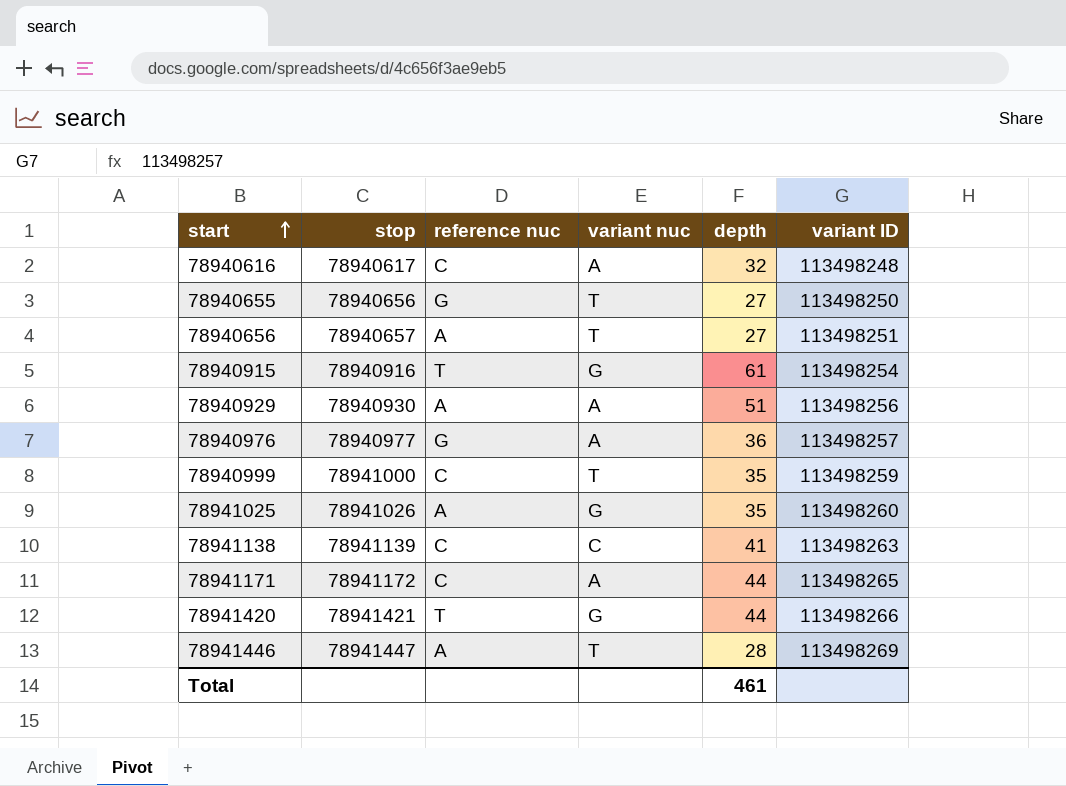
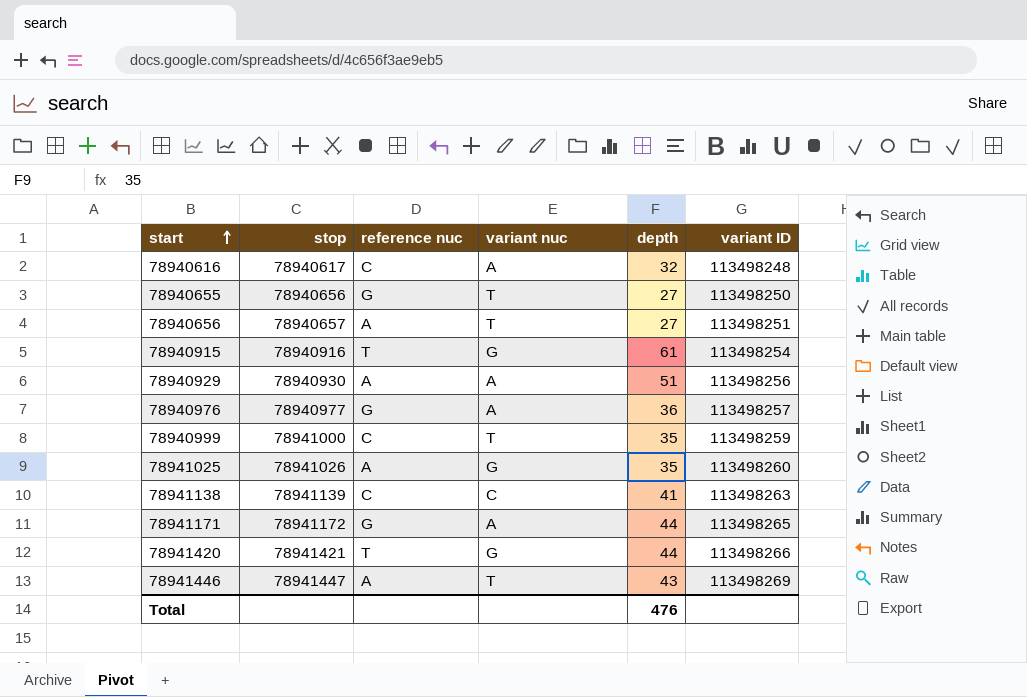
78941171 | reference nuc: C -> G
78941446 | depth: 28 -> 43
Total | depth: 461 -> 476

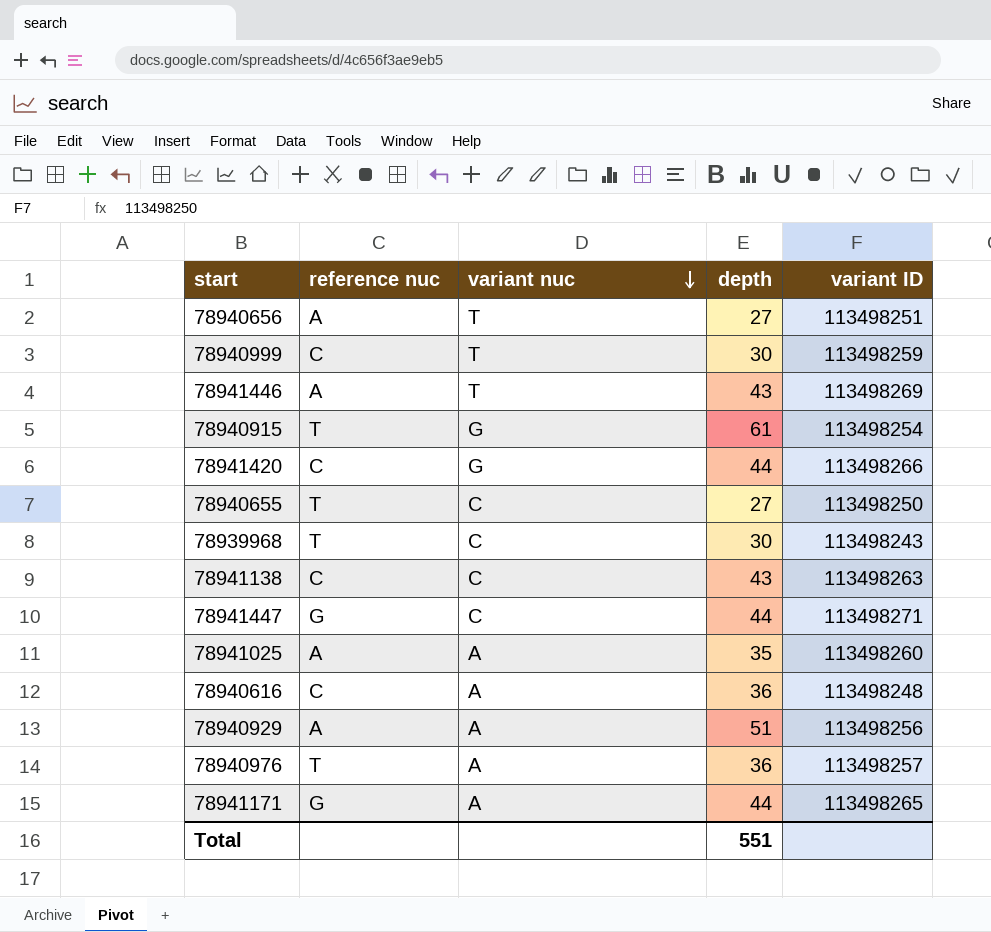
row order: start ascending -> variant nuc descending
column stop | position: 2 -> none
78940999 | depth: 35 -> 30
78941420 | reference nuc: T -> C
78940655 | reference nuc: G -> T
78940655 | variant nuc: T -> C
row 78939968: none -> T | C | 30 | 113498243
78941138 | depth: 41 -> 43
row 78941447: none -> G | C | 44 | 113498271
78941025 | variant nuc: G -> A
78940616 | depth: 32 -> 36
78940976 | reference nuc: G -> T
Total | depth: 476 -> 551

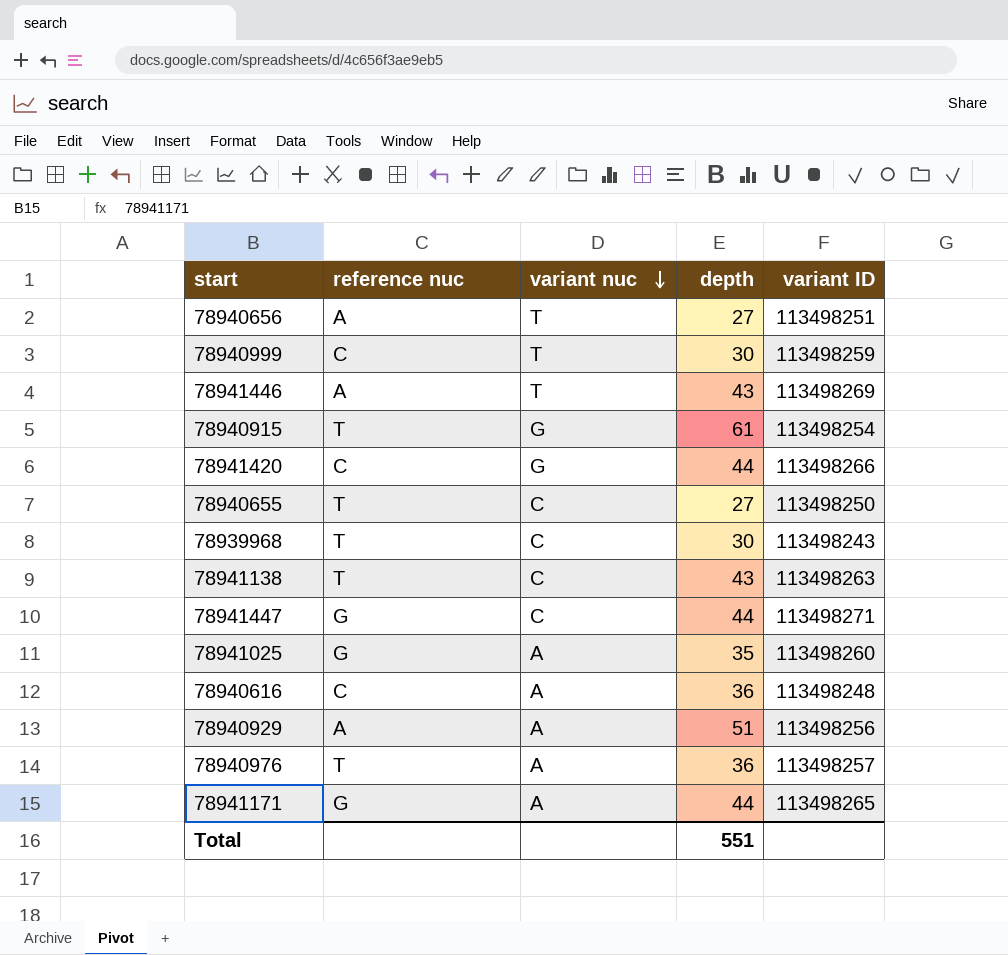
78941138 | reference nuc: C -> T
78941025 | reference nuc: A -> G

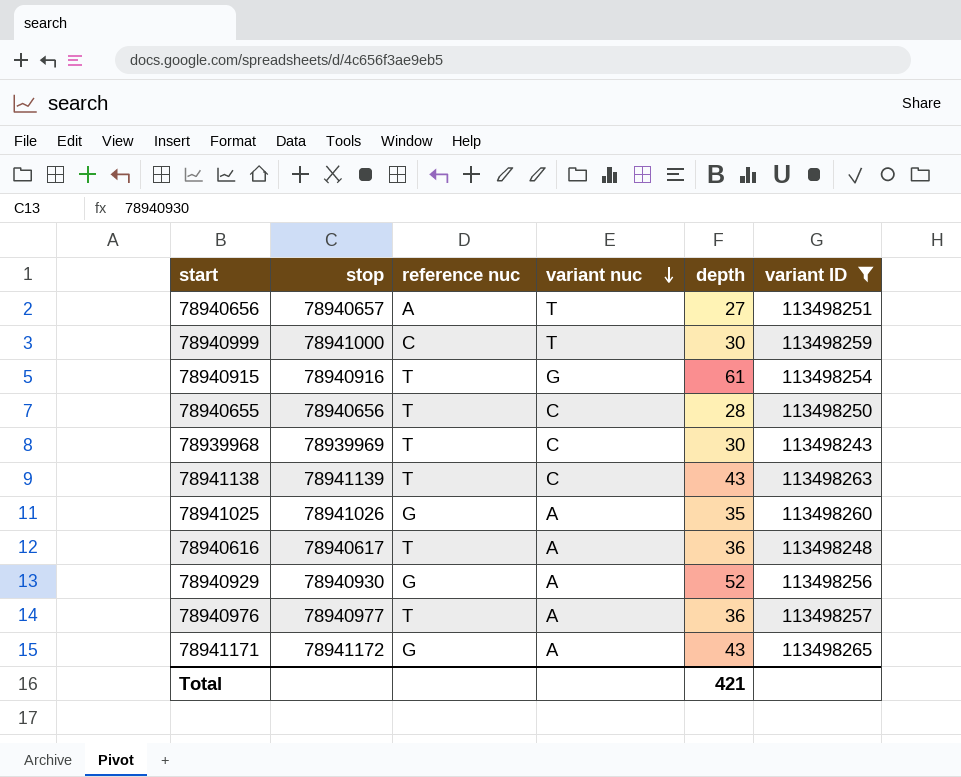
filter: none -> variant ID <= 113498265
column stop | position: none -> 2
78940655 | depth: 27 -> 28
78940616 | reference nuc: C -> T
78940929 | reference nuc: A -> G
78940929 | depth: 51 -> 52
78941171 | depth: 44 -> 43
Total | depth: 551 -> 421

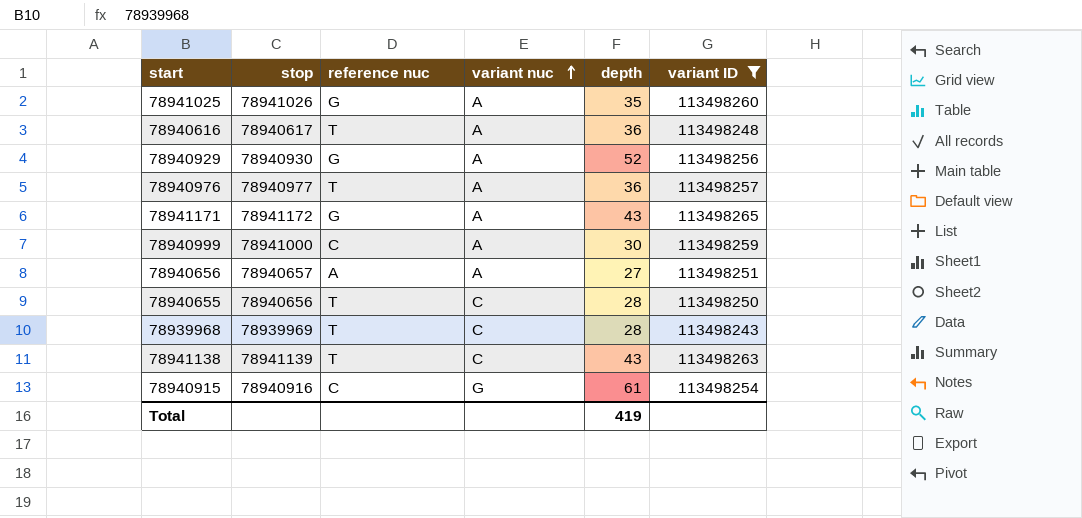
row order: variant nuc descending -> variant nuc ascending
78940999 | variant nuc: T -> A
78940656 | variant nuc: T -> A
78939968 | depth: 30 -> 28
78940915 | reference nuc: T -> C
Total | depth: 421 -> 419

